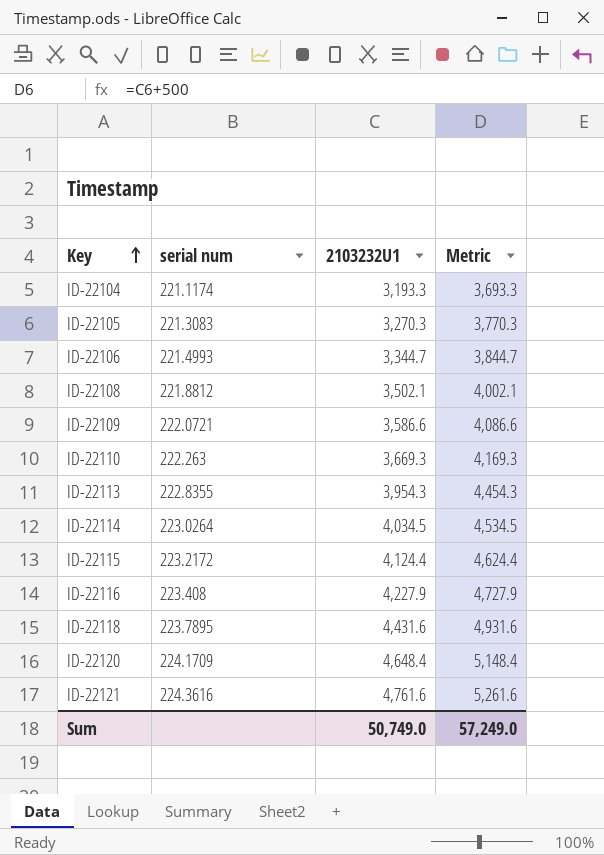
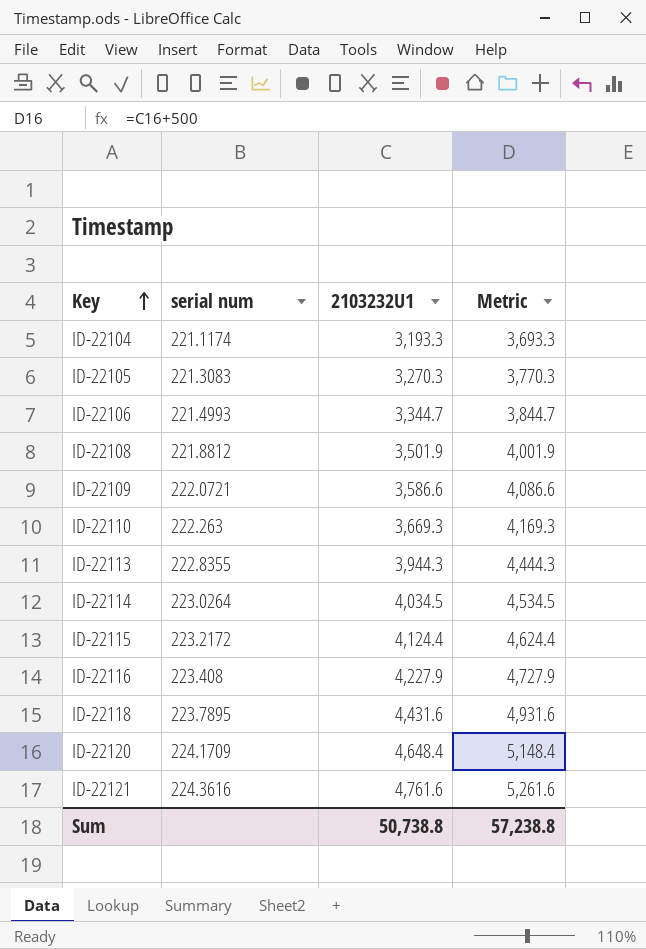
ID-22108 | 2103232U1: 3,502.1 -> 3,501.9
ID-22108 | Metric: 4,002.1 -> 4,001.9
ID-22113 | 2103232U1: 3,954.3 -> 3,944.3
ID-22113 | Metric: 4,454.3 -> 4,444.3
Sum | 2103232U1: 50,749.0 -> 50,738.8
Sum | Metric: 57,249.0 -> 57,238.8

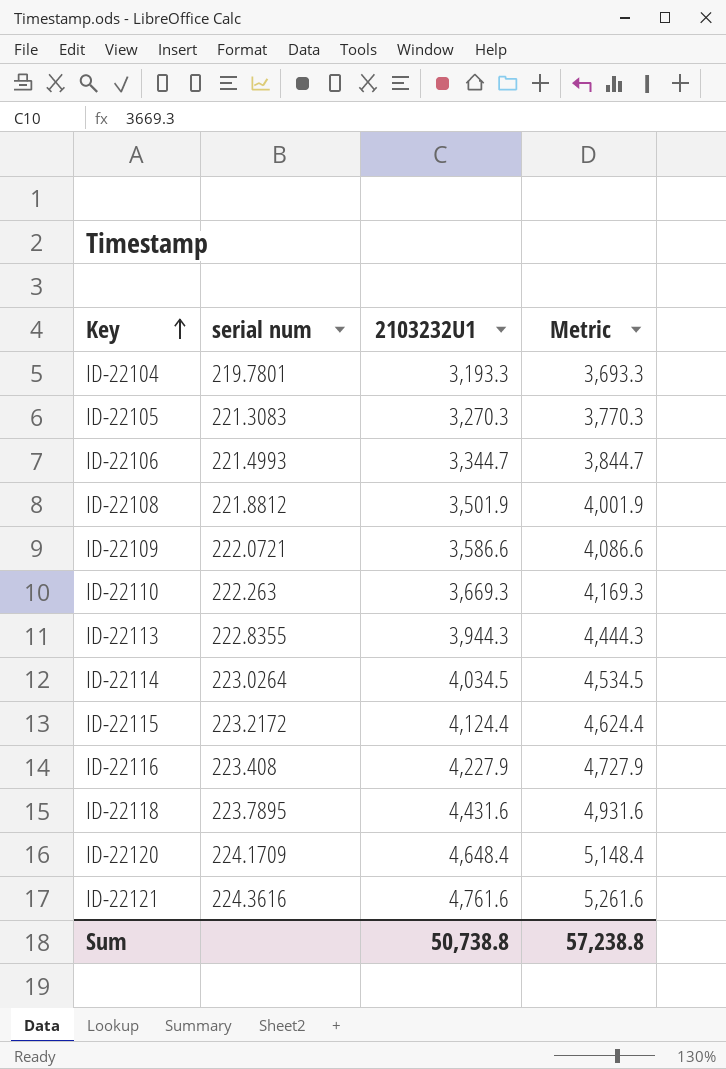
ID-22104 | serial num: 221.1174 -> 219.7801

